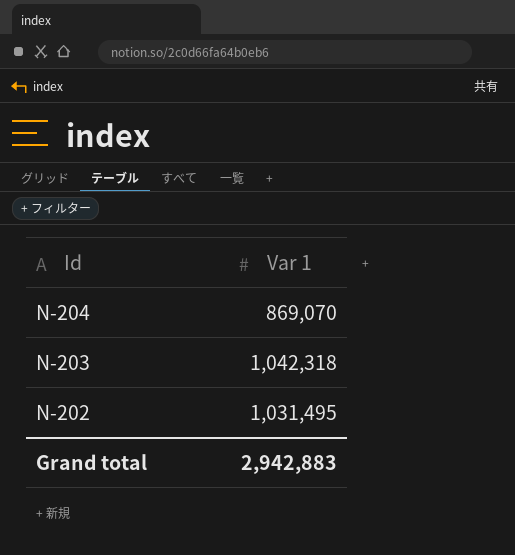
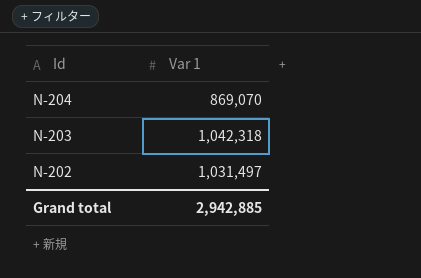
N-202 | Var 1: 1,031,495 -> 1,031,497
Grand total | Var 1: 2,942,883 -> 2,942,885

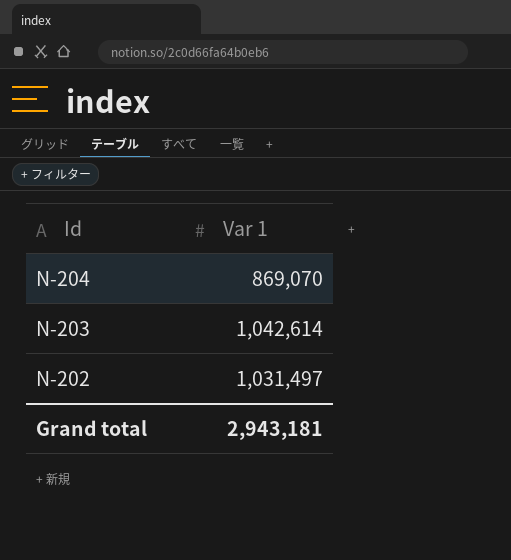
N-203 | Var 1: 1,042,318 -> 1,042,614
Grand total | Var 1: 2,942,885 -> 2,943,181

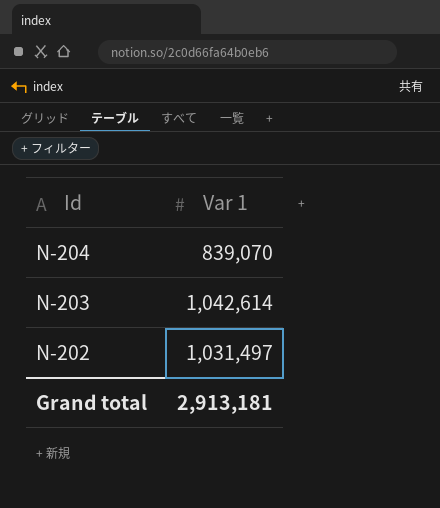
N-204 | Var 1: 869,070 -> 839,070
Grand total | Var 1: 2,943,181 -> 2,913,181

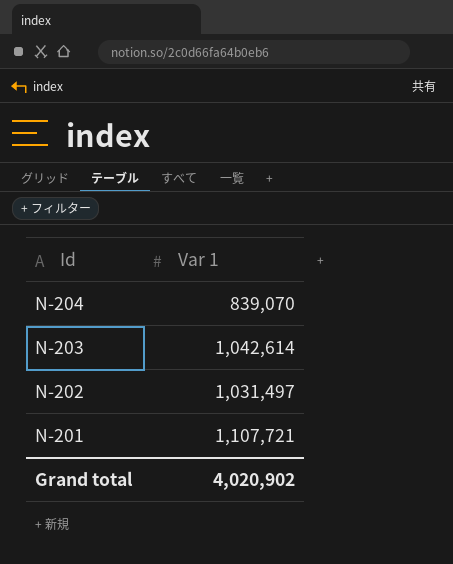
row N-201: none -> 1,107,721
Grand total | Var 1: 2,913,181 -> 4,020,902

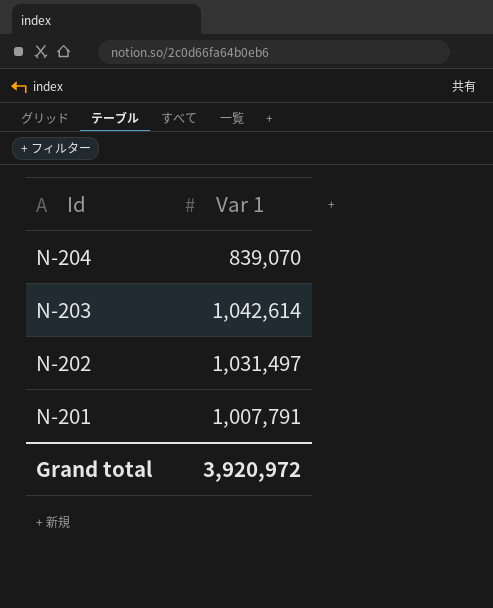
N-201 | Var 1: 1,107,721 -> 1,007,791
Grand total | Var 1: 4,020,902 -> 3,920,972

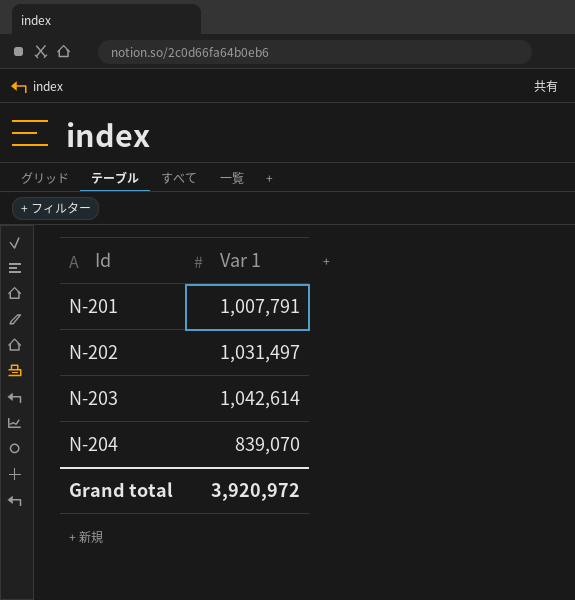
row order: Id descending -> Id ascending

